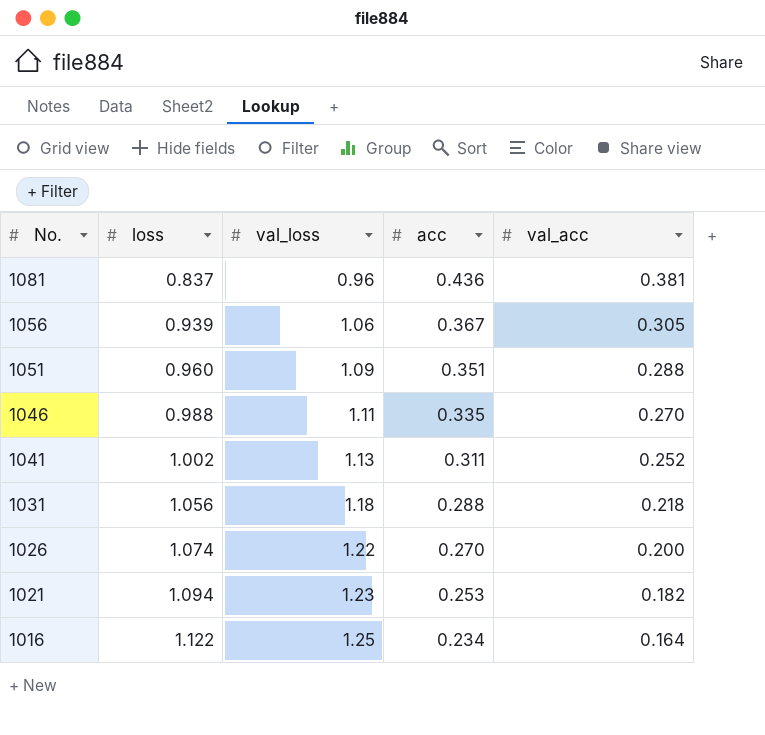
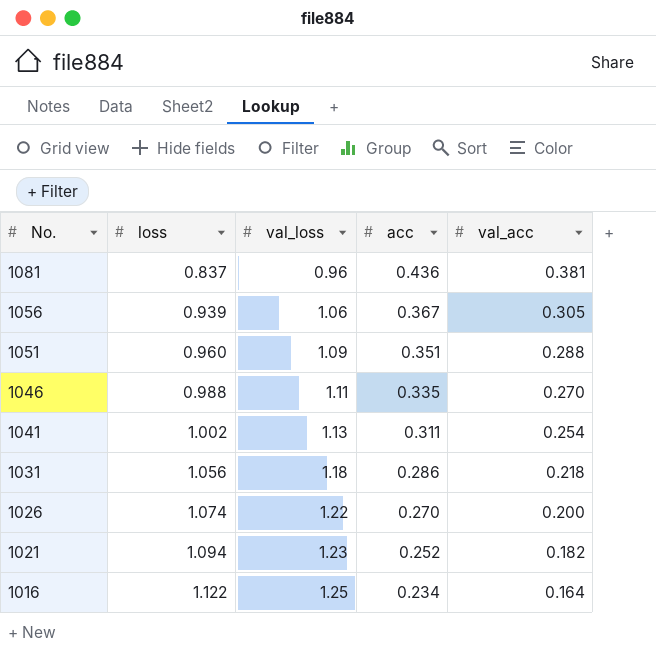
1041 | val_acc: 0.252 -> 0.254
1031 | acc: 0.288 -> 0.286
1021 | acc: 0.253 -> 0.252

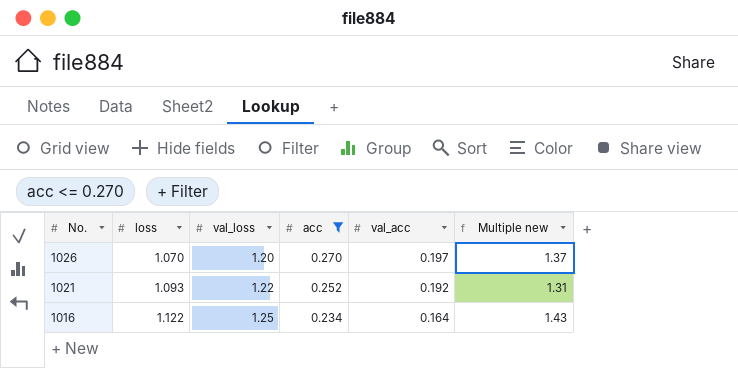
filter: none -> acc <= 0.270
column Multiple new | formula: none -> [acc] / [val_acc]
1026 | loss: 1.074 -> 1.070
1026 | val_loss: 1.22 -> 1.20
1026 | val_acc: 0.200 -> 0.197
1021 | loss: 1.094 -> 1.093
1021 | val_loss: 1.23 -> 1.22
1021 | val_acc: 0.182 -> 0.192

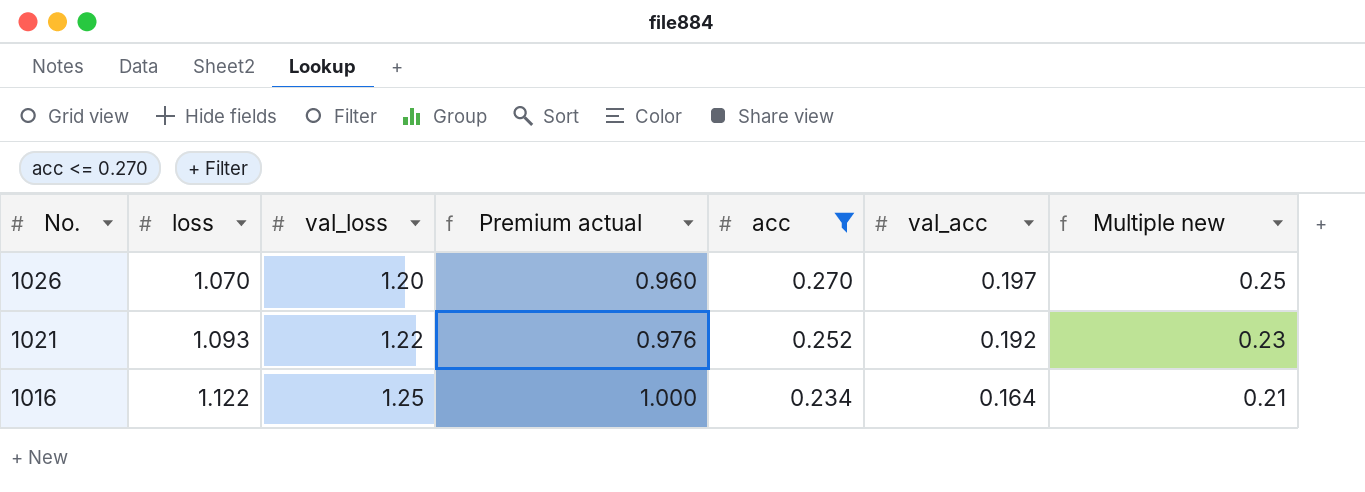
column Premium actual | formula: none -> [val_loss] * 0.8
column Multiple new | formula: [acc] / [val_acc] -> [acc] / [loss]

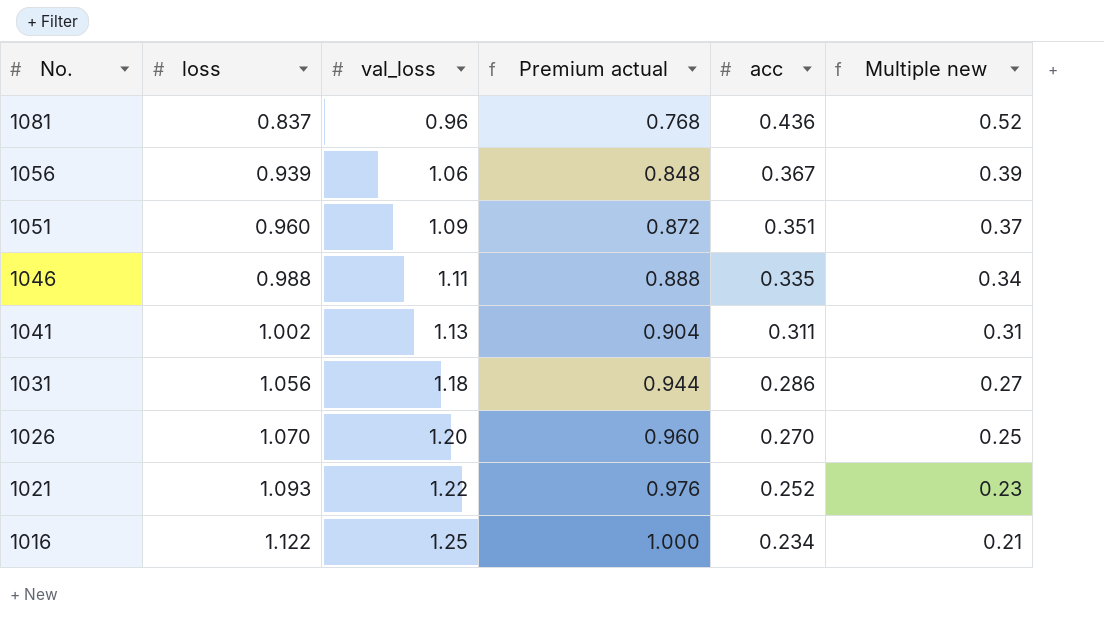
filter: acc <= 0.270 -> none
column val_acc | position: 6 -> none

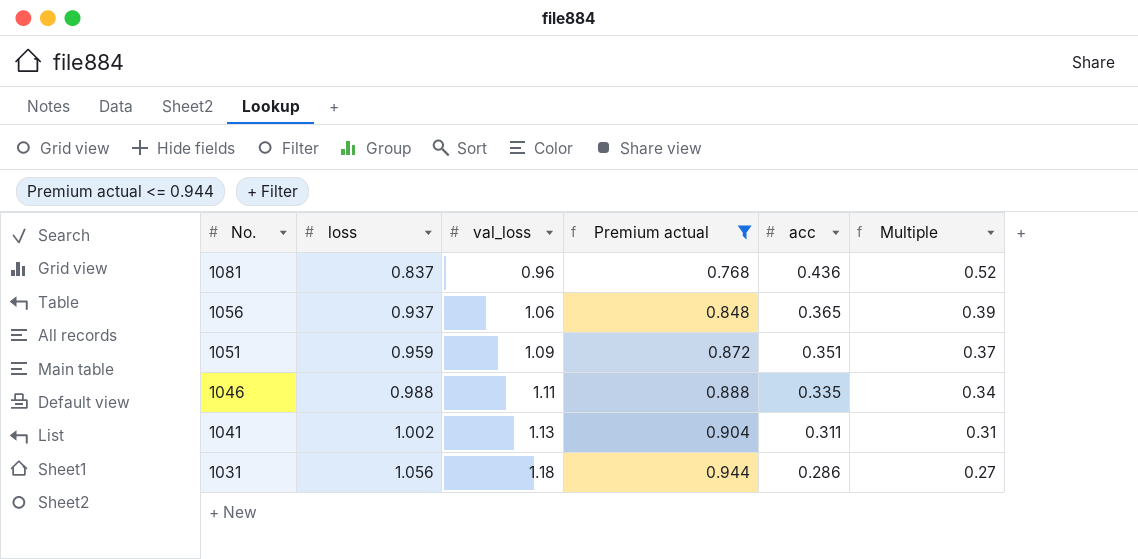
filter: none -> Premium actual <= 0.944
column name: Multiple new -> Multiple
1056 | loss: 0.939 -> 0.937
1056 | acc: 0.367 -> 0.365
1051 | loss: 0.960 -> 0.959

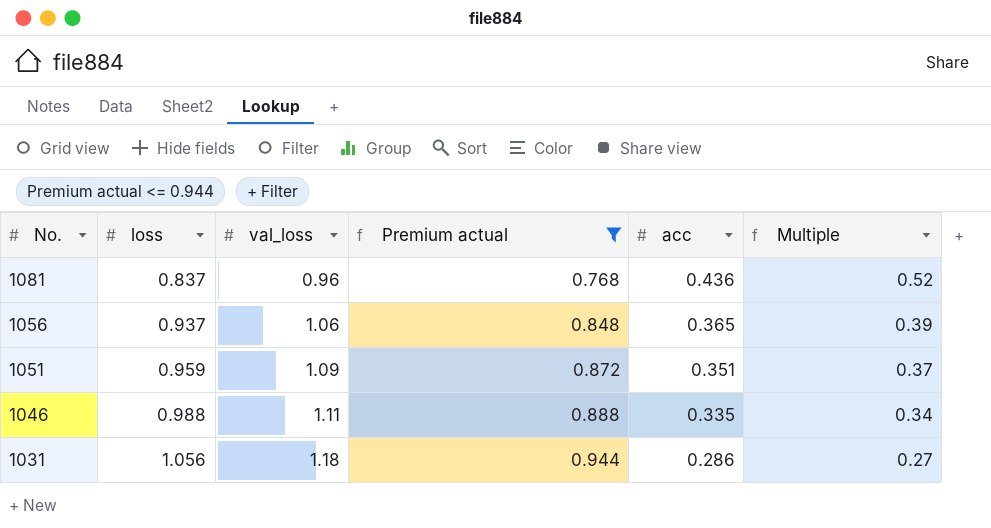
row 1041: 1.002 | 1.13 | 0.904 | 0.311 | 0.31 -> none

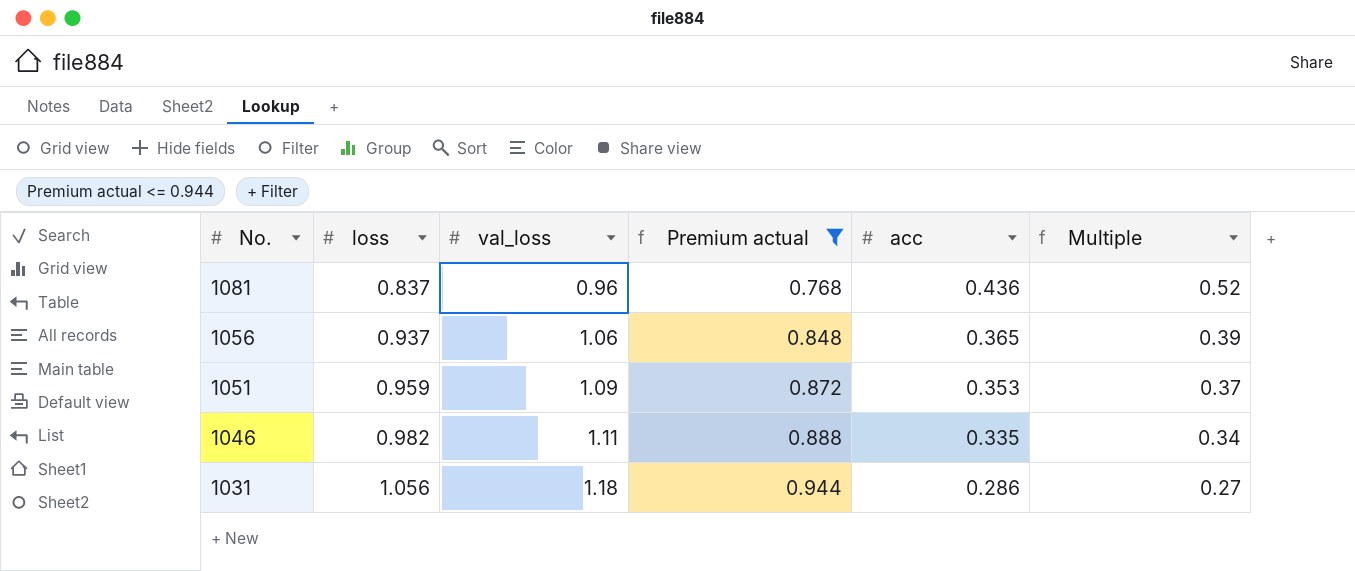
1051 | acc: 0.351 -> 0.353
1046 | loss: 0.988 -> 0.982

